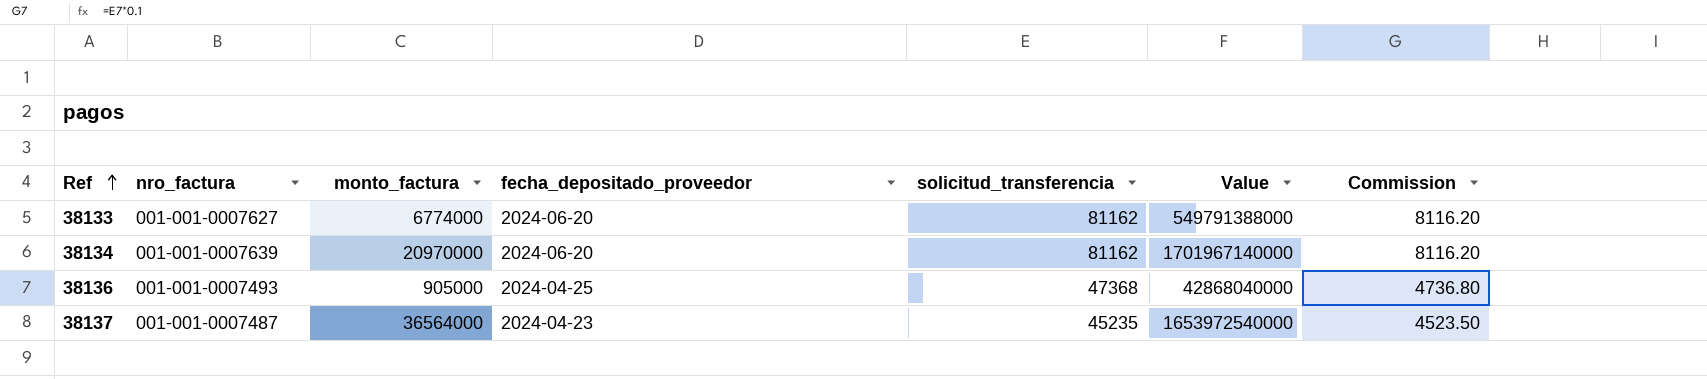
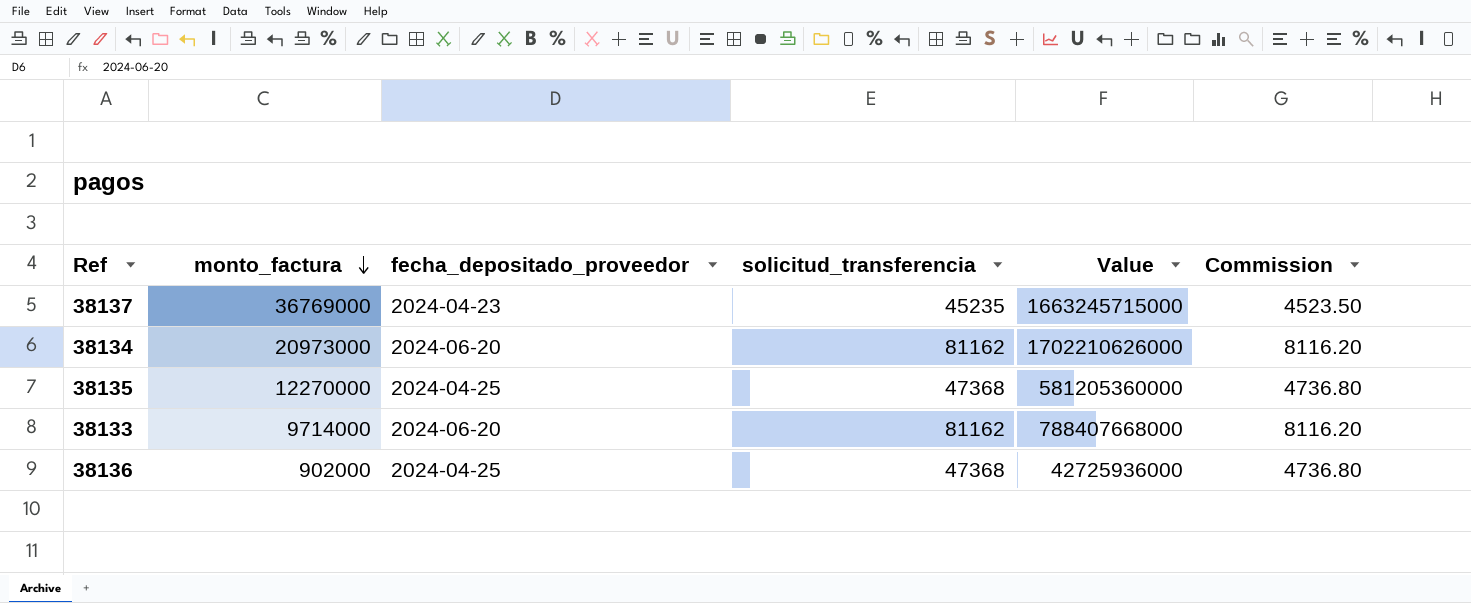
row order: Ref ascending -> monto_factura descending
column nro_factura | position: 2 -> none
38137 | monto_factura: 36564000 -> 36769000
38137 | Value: 1653972540000 -> 1663245715000
38134 | monto_factura: 20970000 -> 20973000
38134 | Value: 1701967140000 -> 1702210626000
row 38135: none -> 12270000 | 2024-04-25 | 47368 | 581205360000 | 4736.80
38133 | monto_factura: 6774000 -> 9714000
38133 | Value: 549791388000 -> 788407668000
38136 | monto_factura: 905000 -> 902000
38136 | Value: 42868040000 -> 42725936000

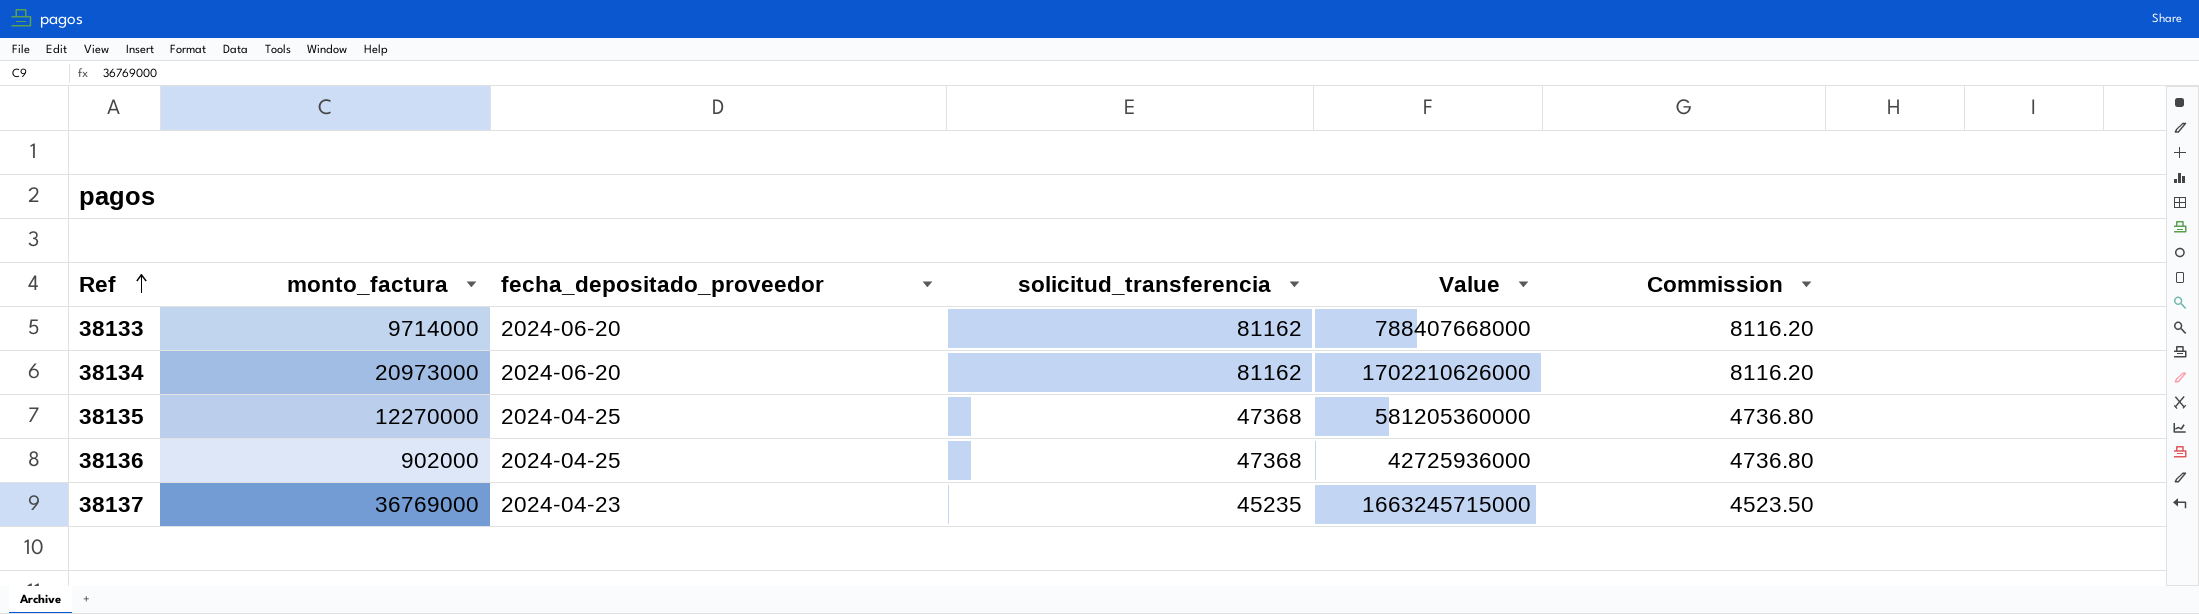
row order: monto_factura descending -> Ref ascending

